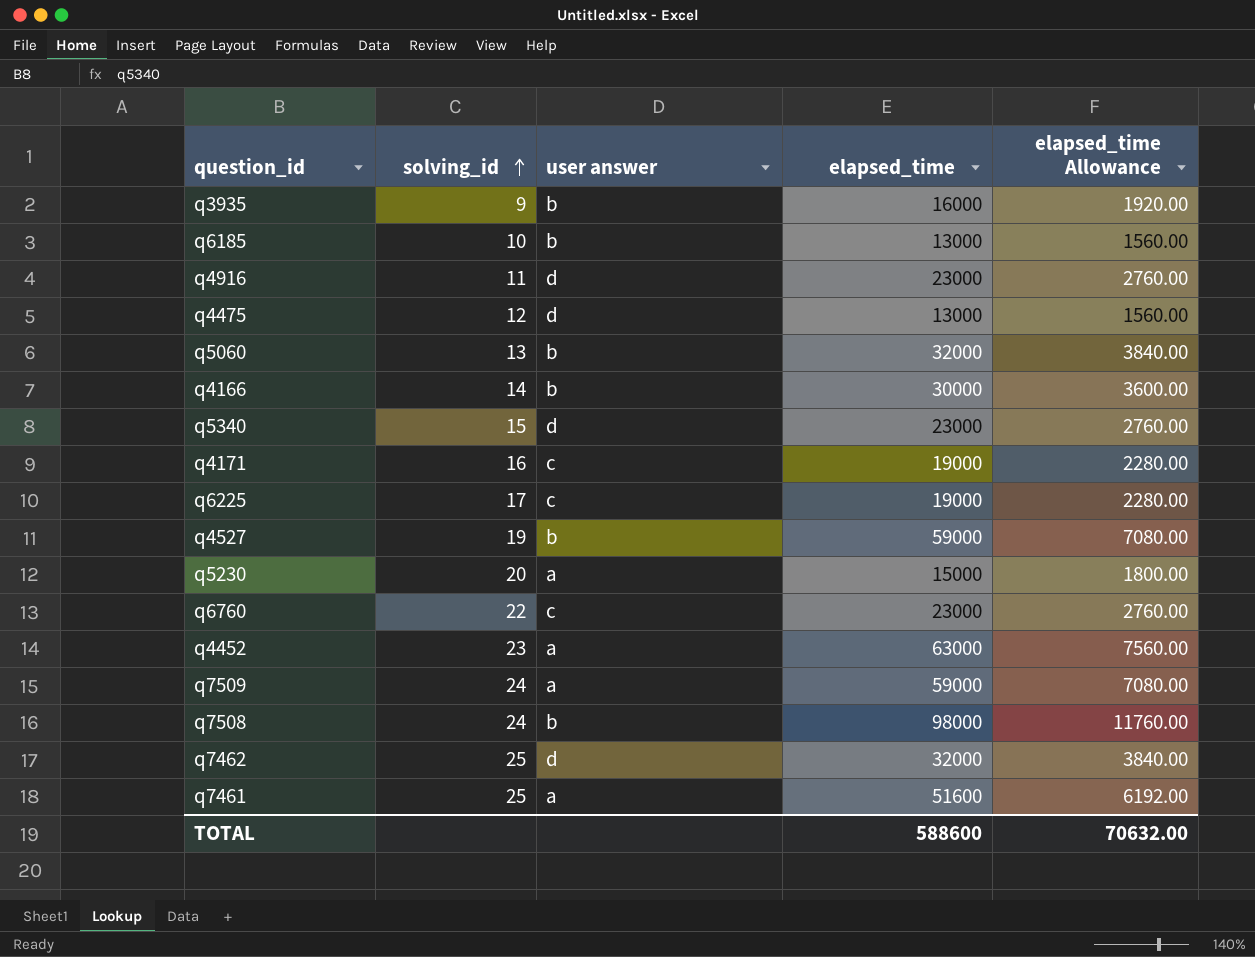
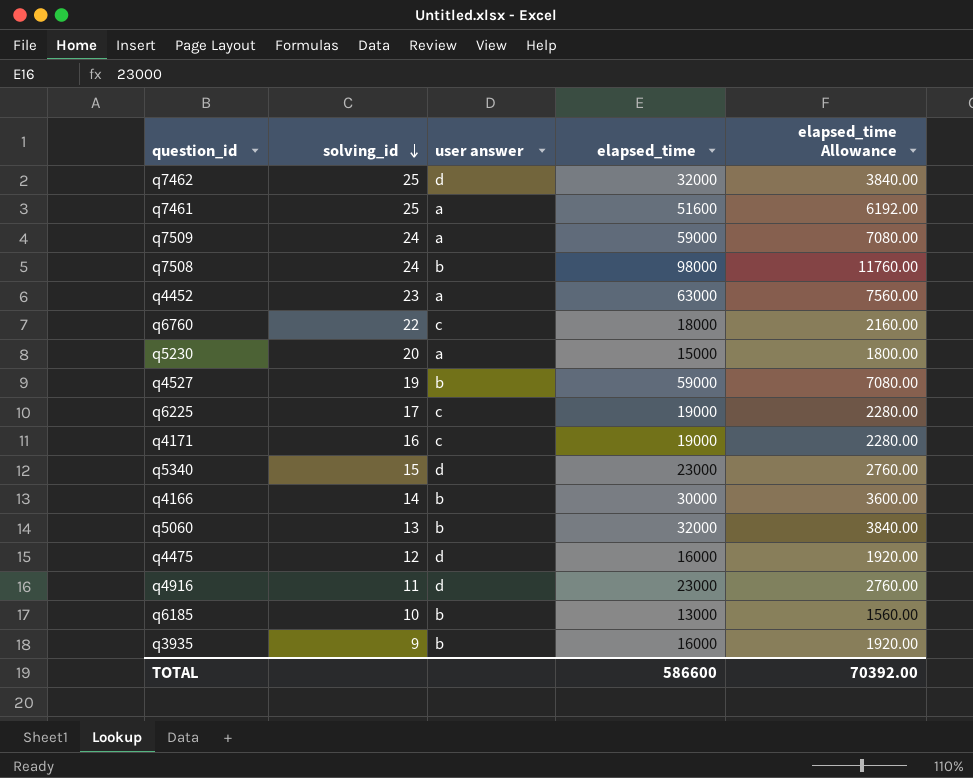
row order: solving_id ascending -> solving_id descending
q6760 | elapsed_time: 23000 -> 18000
q6760 | elapsed_time Allowance: 2760.00 -> 2160.00
q4475 | elapsed_time: 13000 -> 16000
q4475 | elapsed_time Allowance: 1560.00 -> 1920.00
TOTAL | elapsed_time: 588600 -> 586600
TOTAL | elapsed_time Allowance: 70632.00 -> 70392.00

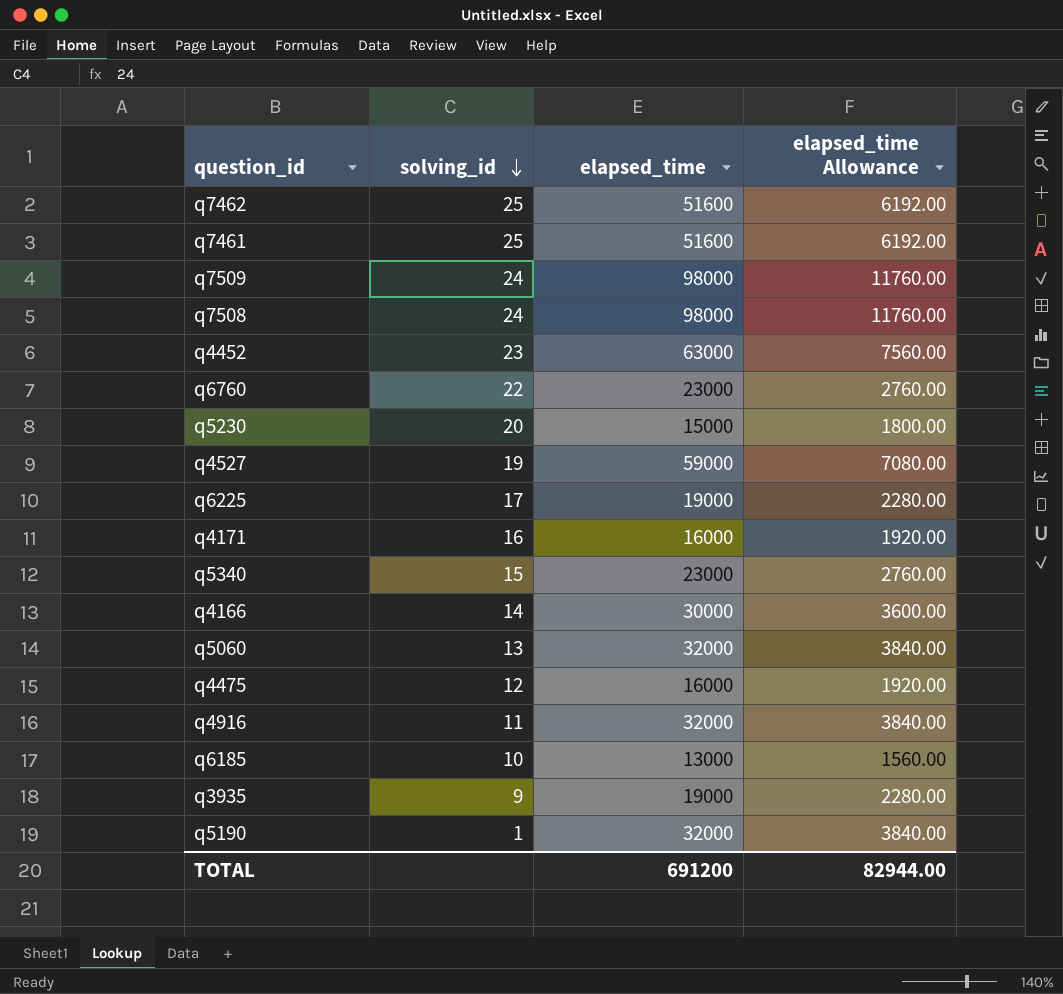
column user answer | position: 3 -> none
q7462 | elapsed_time: 32000 -> 51600
q7462 | elapsed_time Allowance: 3840.00 -> 6192.00
q7509 | elapsed_time: 59000 -> 98000
q7509 | elapsed_time Allowance: 7080.00 -> 11760.00
q6760 | elapsed_time: 18000 -> 23000
q6760 | elapsed_time Allowance: 2160.00 -> 2760.00
q4171 | elapsed_time: 19000 -> 16000
q4171 | elapsed_time Allowance: 2280.00 -> 1920.00
q4916 | elapsed_time: 23000 -> 32000
q4916 | elapsed_time Allowance: 2760.00 -> 3840.00
q3935 | elapsed_time: 16000 -> 19000
q3935 | elapsed_time Allowance: 1920.00 -> 2280.00
row q5190: none -> 1 | 32000 | 3840.00
TOTAL | elapsed_time: 586600 -> 691200
TOTAL | elapsed_time Allowance: 70392.00 -> 82944.00

